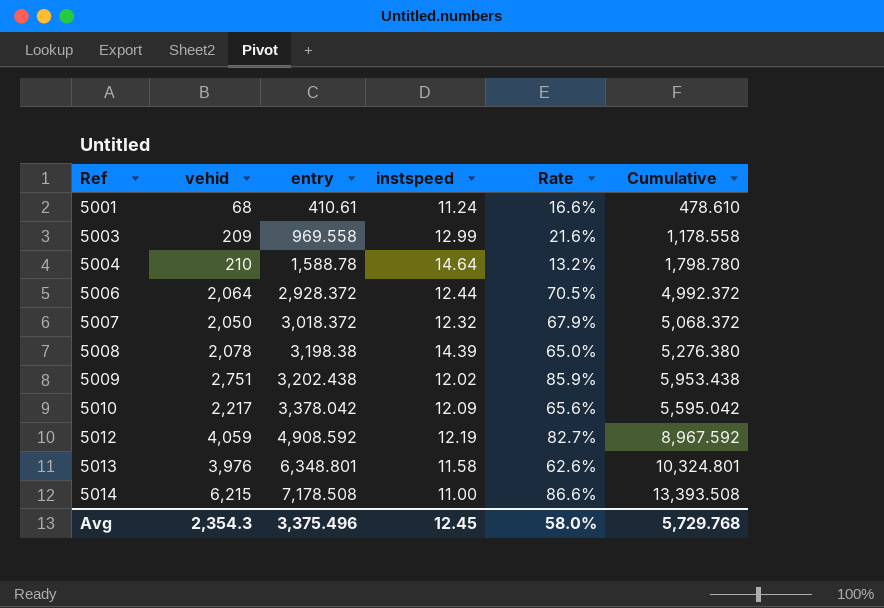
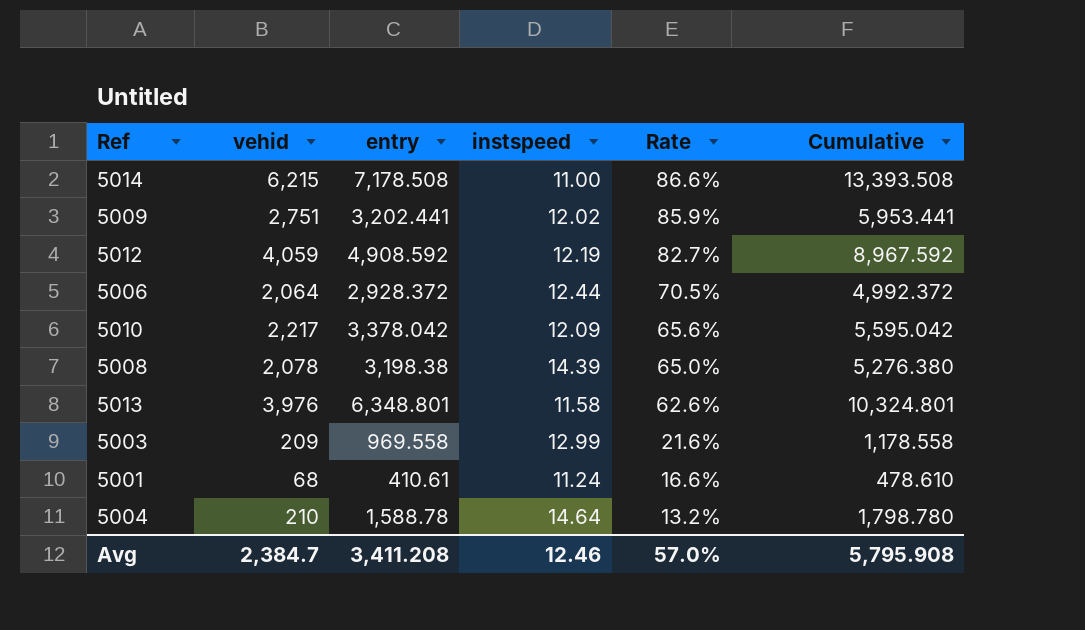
row order: Ref ascending -> Rate descending
row 5007: 2,050 | 3,018.372 | 12.32 | 67.9% | 5,068.372 -> none
5009 | entry: 3,202.438 -> 3,202.441
5009 | Cumulative: 5,953.438 -> 5,953.441
Avg | vehid: 2,354.3 -> 2,384.7
Avg | entry: 3,375.496 -> 3,411.208
Avg | instspeed: 12.45 -> 12.46
Avg | Rate: 58.0% -> 57.0%
Avg | Cumulative: 5,729.768 -> 5,795.908

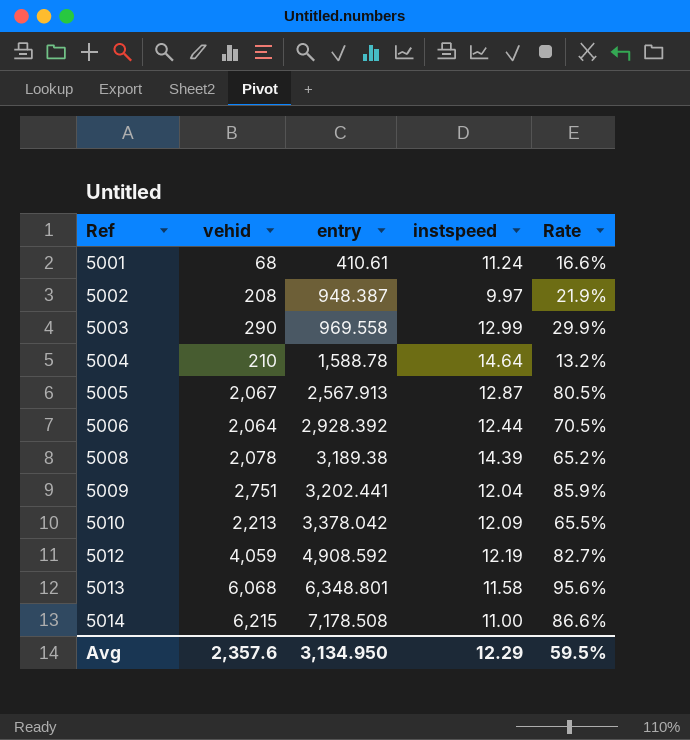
row order: Rate descending -> Ref ascending
column Cumulative | formula: [vehid] + [entry] -> none
row 5002: none -> 208 | 948.387 | 9.97 | 21.9%
5003 | vehid: 209 -> 290
5003 | Rate: 21.6% -> 29.9%
row 5005: none -> 2,067 | 2,567.913 | 12.87 | 80.5%
5006 | entry: 2,928.372 -> 2,928.392
5008 | entry: 3,198.38 -> 3,189.38
5008 | Rate: 65.0% -> 65.2%
5009 | instspeed: 12.02 -> 12.04
5010 | vehid: 2,217 -> 2,213
5010 | Rate: 65.6% -> 65.5%
5013 | vehid: 3,976 -> 6,068
5013 | Rate: 62.6% -> 95.6%
Avg | vehid: 2,384.7 -> 2,357.6
Avg | entry: 3,411.208 -> 3,134.950
Avg | instspeed: 12.46 -> 12.29
Avg | Rate: 57.0% -> 59.5%

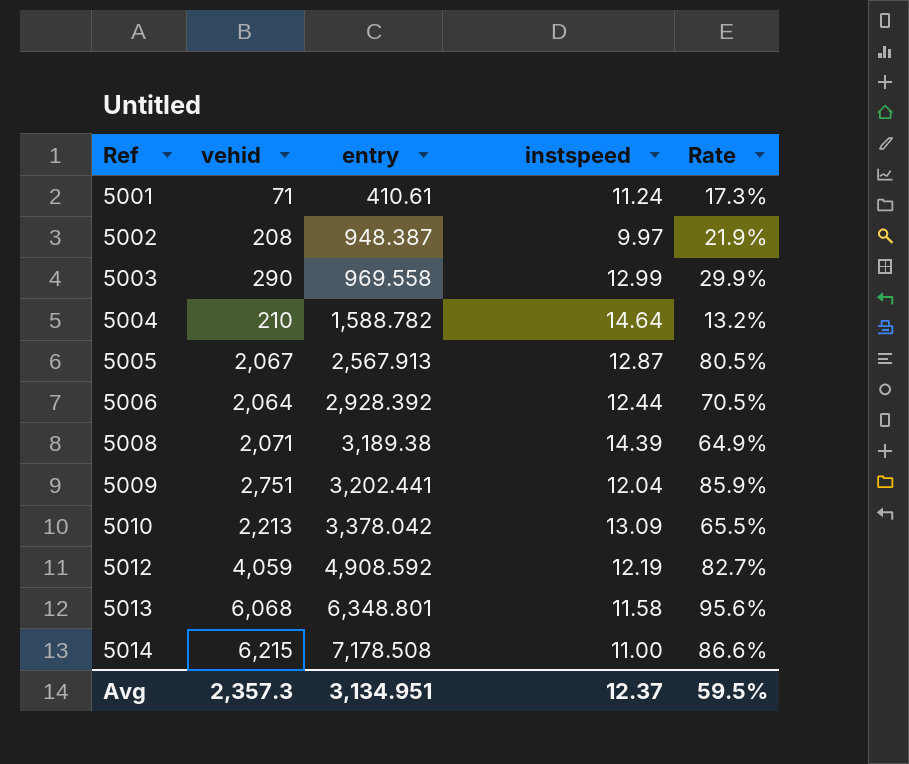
5001 | vehid: 68 -> 71
5001 | Rate: 16.6% -> 17.3%
5004 | entry: 1,588.78 -> 1,588.782
5008 | vehid: 2,078 -> 2,071
5008 | Rate: 65.2% -> 64.9%
5010 | instspeed: 12.09 -> 13.09
Avg | vehid: 2,357.6 -> 2,357.3
Avg | entry: 3,134.950 -> 3,134.951
Avg | instspeed: 12.29 -> 12.37

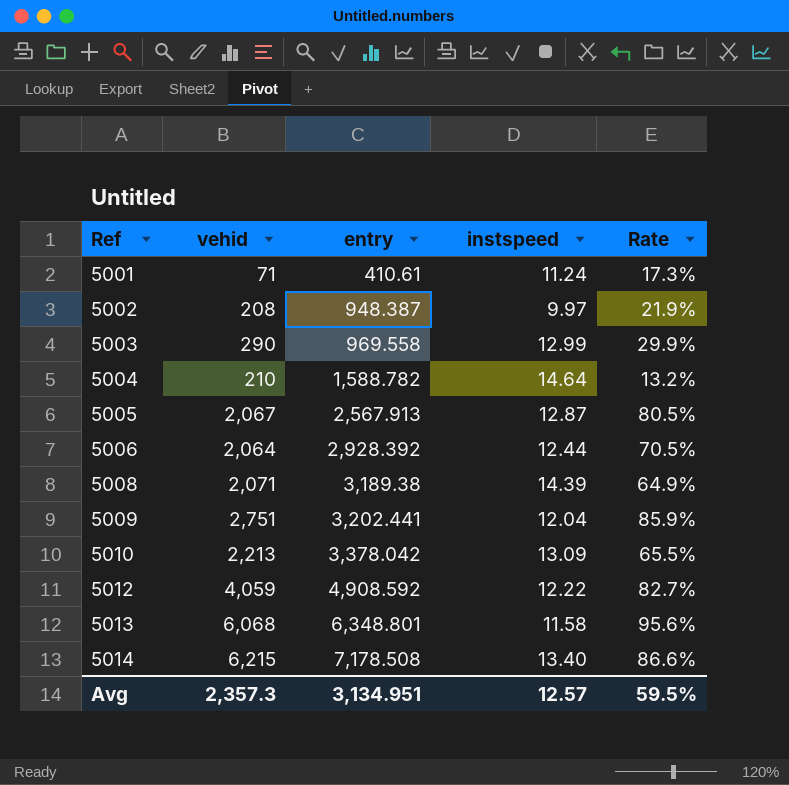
5012 | instspeed: 12.19 -> 12.22
5014 | instspeed: 11.00 -> 13.40
Avg | instspeed: 12.37 -> 12.57

